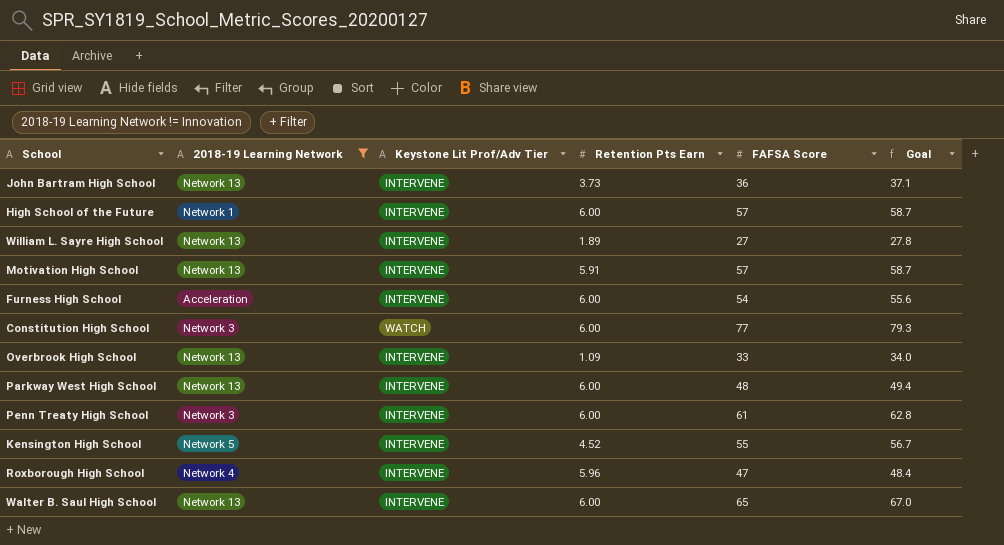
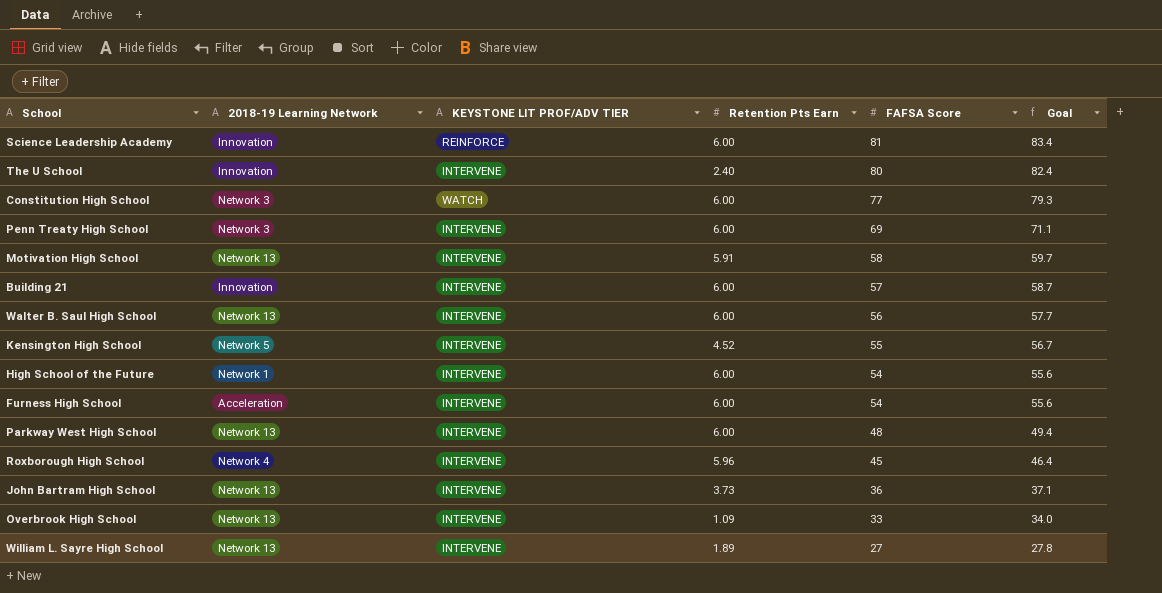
filter: 2018-19 Learning Network != Innovation -> none
row order: none -> FAFSA Score descending
column name: Keystone Lit Prof/Adv Tier -> KEYSTONE LIT PROF/ADV TIER
Penn Treaty High School | FAFSA Score: 61 -> 69
Penn Treaty High School | Goal: 62.8 -> 71.1
Motivation High School | FAFSA Score: 57 -> 58
Motivation High School | Goal: 58.7 -> 59.7
Walter B. Saul High School | FAFSA Score: 65 -> 56
Walter B. Saul High School | Goal: 67.0 -> 57.7
High School of the Future | FAFSA Score: 57 -> 54
High School of the Future | Goal: 58.7 -> 55.6
Roxborough High School | FAFSA Score: 47 -> 45
Roxborough High School | Goal: 48.4 -> 46.4

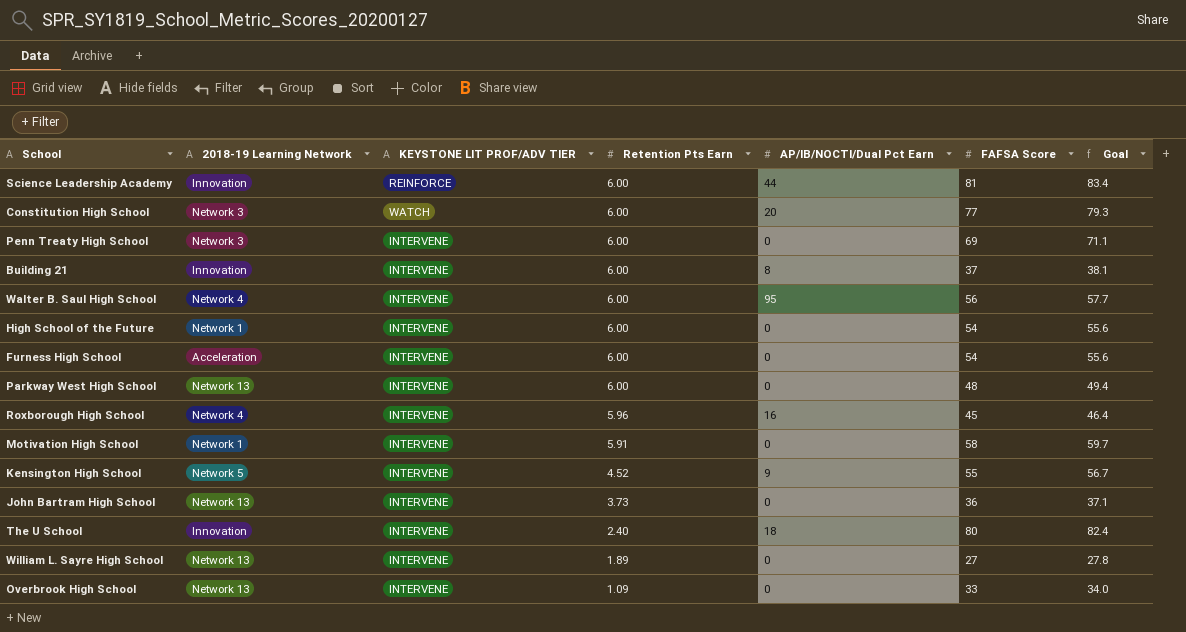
row order: FAFSA Score descending -> Retention Pts Earn descending
column AP/IB/NOCTI/Dual Pct Earn | position: none -> 5
Building 21 | FAFSA Score: 57 -> 37
Building 21 | Goal: 58.7 -> 38.1
Walter B. Saul High School | 2018-19 Learning Network: Network 13 -> Network 4
Motivation High School | 2018-19 Learning Network: Network 13 -> Network 1

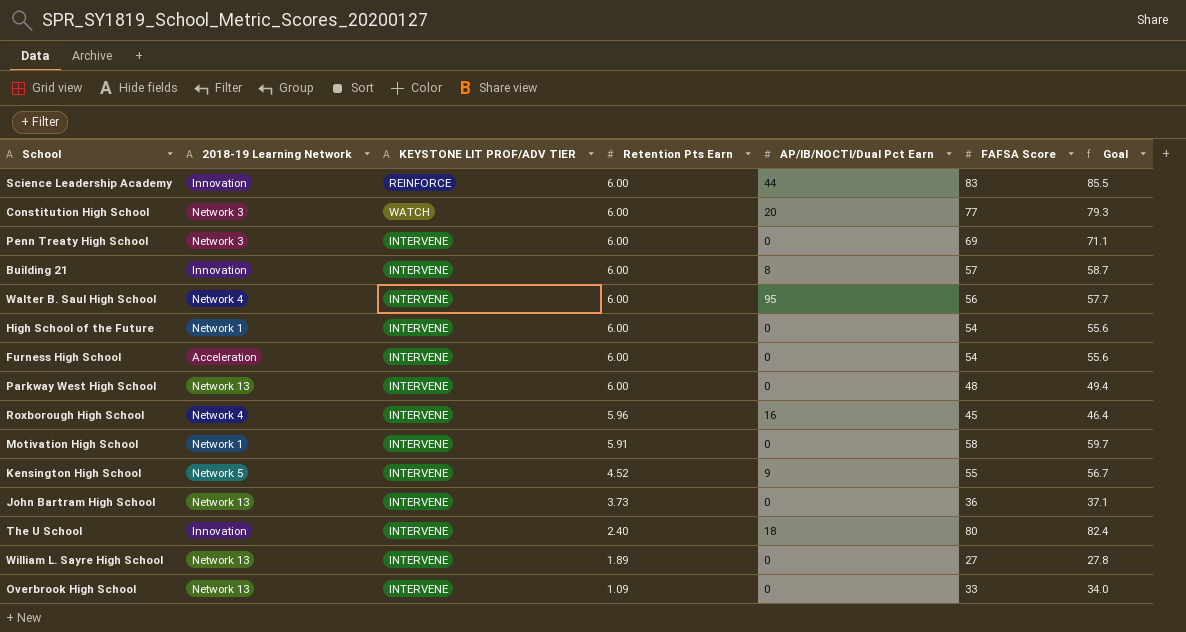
Science Leadership Academy | FAFSA Score: 81 -> 83
Science Leadership Academy | Goal: 83.4 -> 85.5
Building 21 | FAFSA Score: 37 -> 57
Building 21 | Goal: 38.1 -> 58.7

